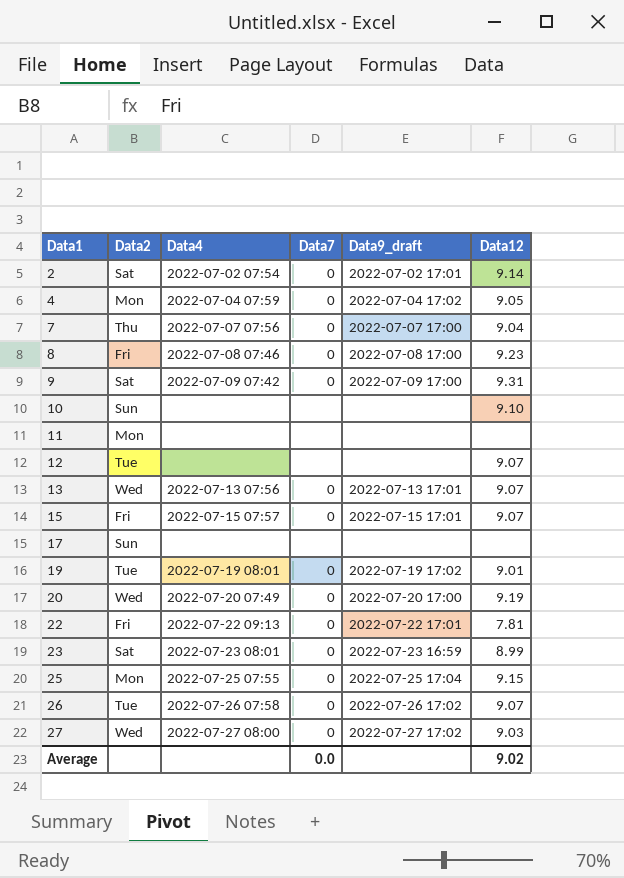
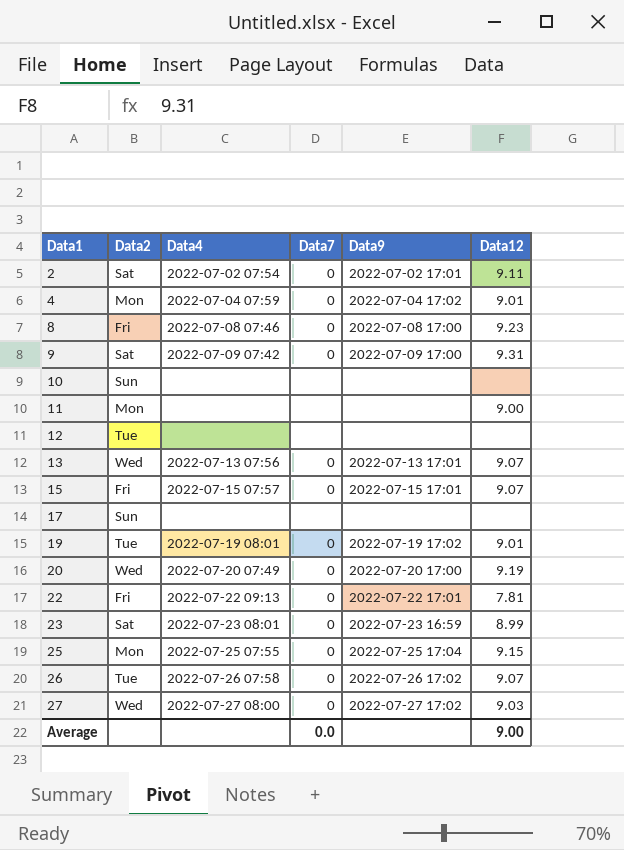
column name: Data9_draft -> Data9
row 7: Thu | 2022-07-07 07:56 | 0 | 2022-07-07 17:00 | 9.04 -> none
2 | Data12: 9.14 -> 9.11
4 | Data12: 9.05 -> 9.01
10 | Data12: 9.10 -> none
11 | Data12: none -> 9.00
12 | Data12: 9.07 -> none
Average | Data12: 9.02 -> 9.00

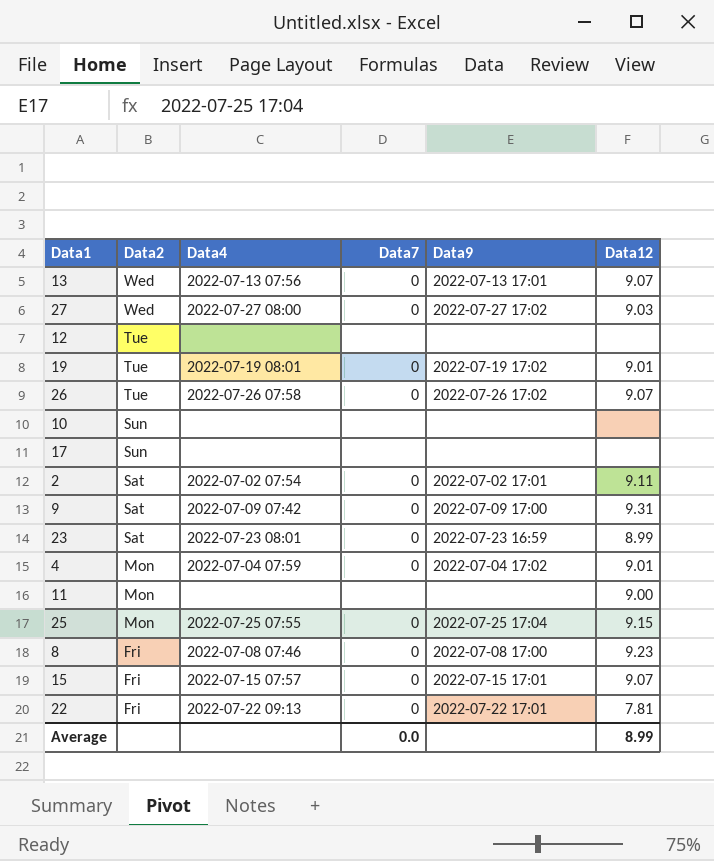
row order: Data1 ascending -> Data2 descending
row 20: Wed | 2022-07-20 07:49 | 0 | 2022-07-20 17:00 | 9.19 -> none
Average | Data12: 9.00 -> 8.99

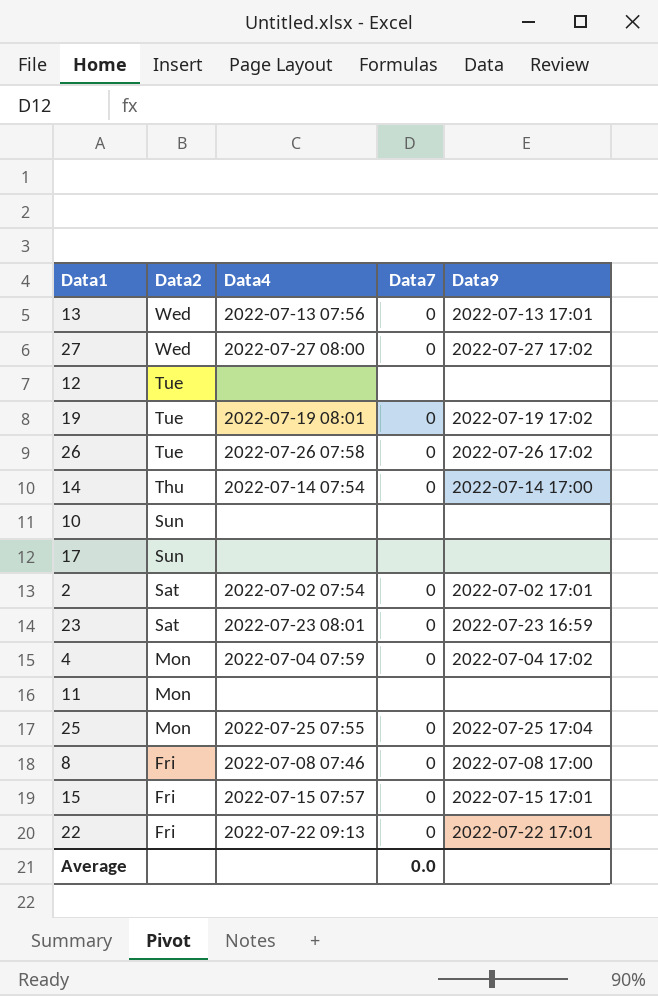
column Data12 | position: 6 -> none
row 9: Sat | 2022-07-09 07:42 | 0 | 2022-07-09 17:00 | 9.31 -> none
row 14: none -> Thu | 2022-07-14 07:54 | 0 | 2022-07-14 17:00

